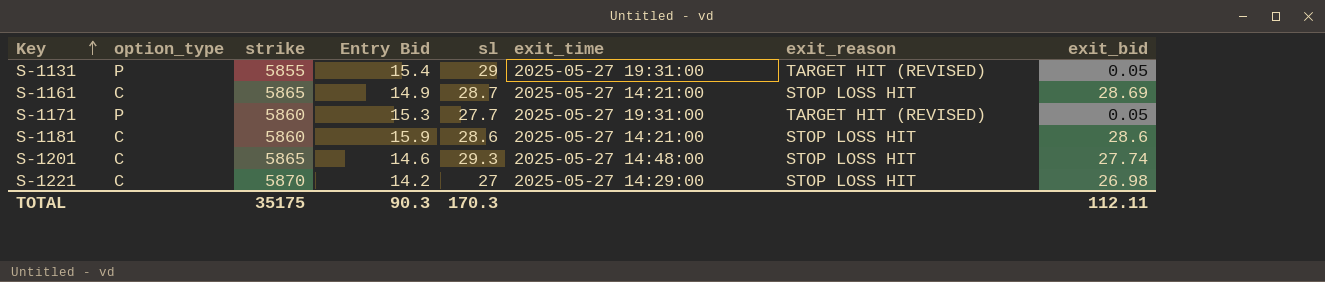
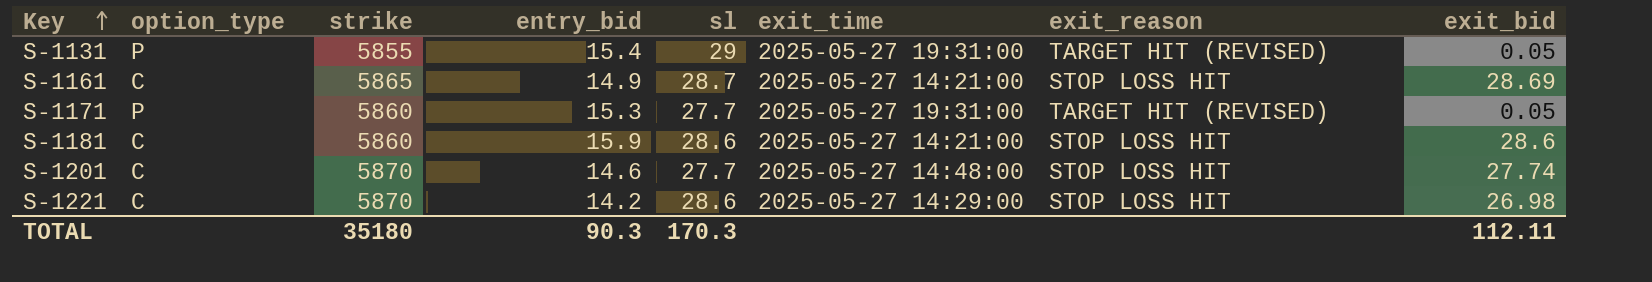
column name: Entry Bid -> entry_bid
S-1201 | strike: 5865 -> 5870
S-1201 | sl: 29.3 -> 27.7
S-1221 | sl: 27 -> 28.6
TOTAL | strike: 35175 -> 35180

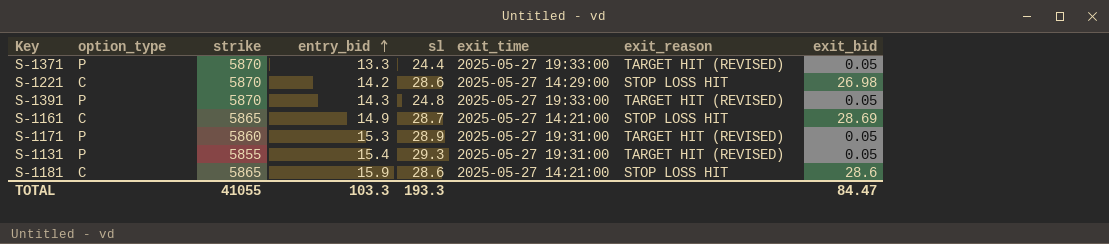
row order: Key ascending -> entry_bid ascending
row S-1201: C | 5870 | 14.6 | 27.7 | 2025-05-27 14:48:00 | STOP LOSS HIT | 27.74 -> none
row S-1371: none -> P | 5870 | 13.3 | 24.4 | 2025-05-27 19:33:00 | TARGET HIT (REVISED) | 0.05
row S-1391: none -> P | 5870 | 14.3 | 24.8 | 2025-05-27 19:33:00 | TARGET HIT (REVISED) | 0.05
S-1171 | sl: 27.7 -> 28.9
S-1131 | sl: 29 -> 29.3
S-1181 | strike: 5860 -> 5865
TOTAL | strike: 35180 -> 41055
TOTAL | entry_bid: 90.3 -> 103.3
TOTAL | sl: 170.3 -> 193.3
TOTAL | exit_bid: 112.11 -> 84.47

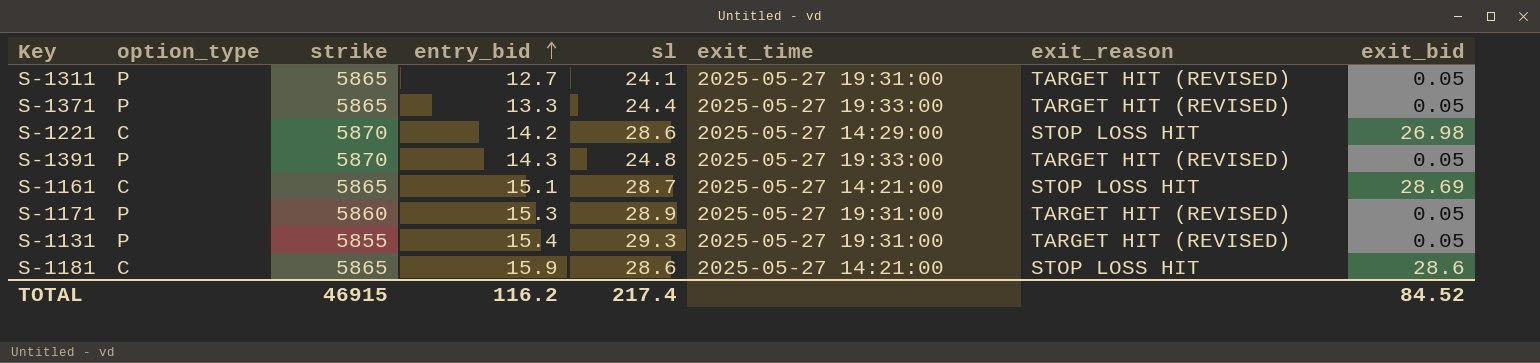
row S-1311: none -> P | 5865 | 12.7 | 24.1 | 2025-05-27 19:31:00 | TARGET HIT (REVISED) | 0.05
S-1371 | strike: 5870 -> 5865
S-1161 | entry_bid: 14.9 -> 15.1
TOTAL | strike: 41055 -> 46915
TOTAL | entry_bid: 103.3 -> 116.2
TOTAL | sl: 193.3 -> 217.4
TOTAL | exit_bid: 84.47 -> 84.52

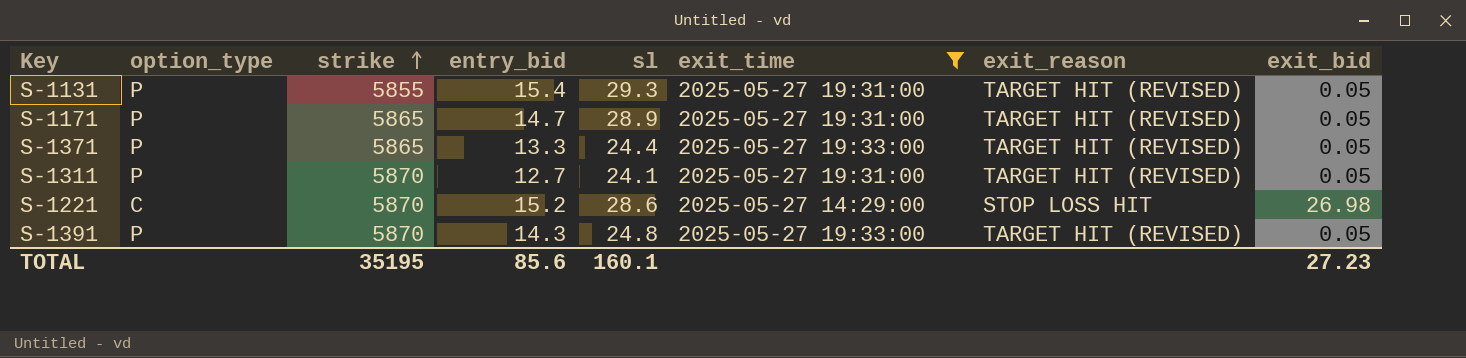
filter: none -> exit_time != 2025-05-27 14:21:00
row order: entry_bid ascending -> strike ascending
S-1171 | strike: 5860 -> 5865
S-1171 | entry_bid: 15.3 -> 14.7
S-1311 | strike: 5865 -> 5870
S-1221 | entry_bid: 14.2 -> 15.2
TOTAL | strike: 46915 -> 35195
TOTAL | entry_bid: 116.2 -> 85.6
TOTAL | sl: 217.4 -> 160.1
TOTAL | exit_bid: 84.52 -> 27.23

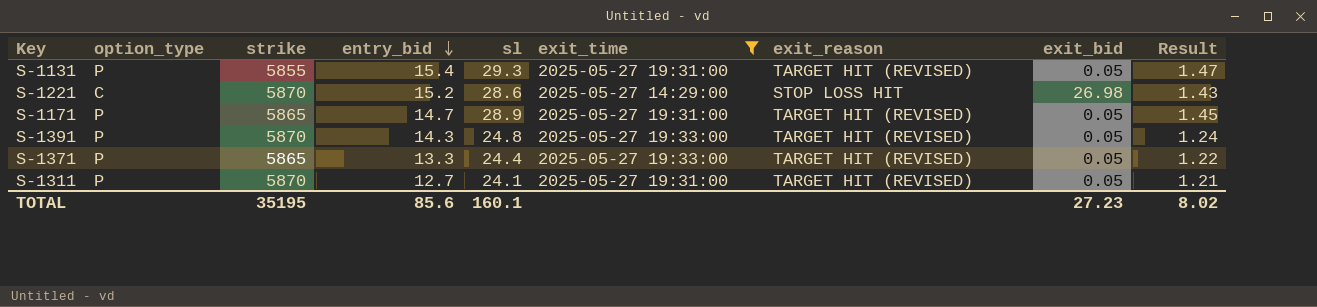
row order: strike ascending -> entry_bid descending
column Result | formula: none -> [sl] * 0.05

